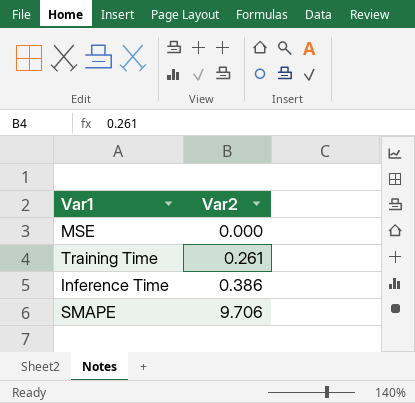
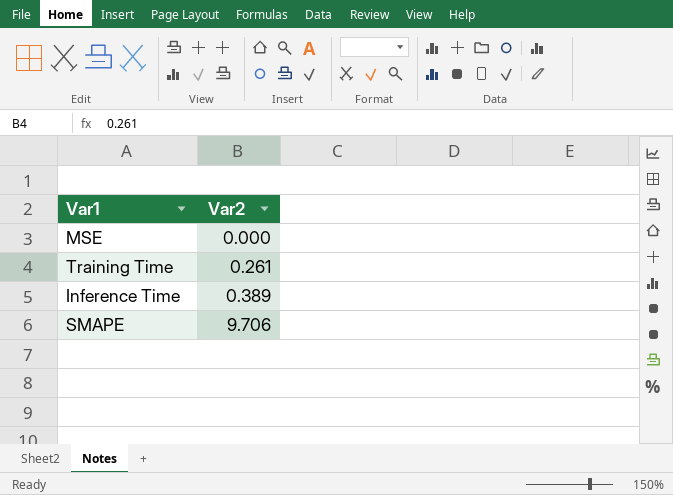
Inference Time | Var2: 0.386 -> 0.389

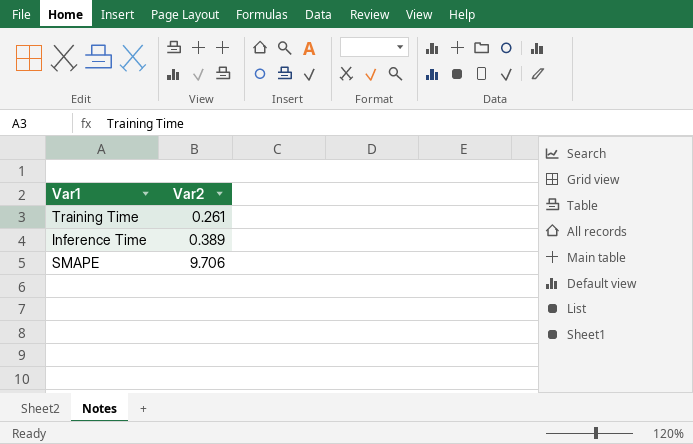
row MSE: 0.000 -> none

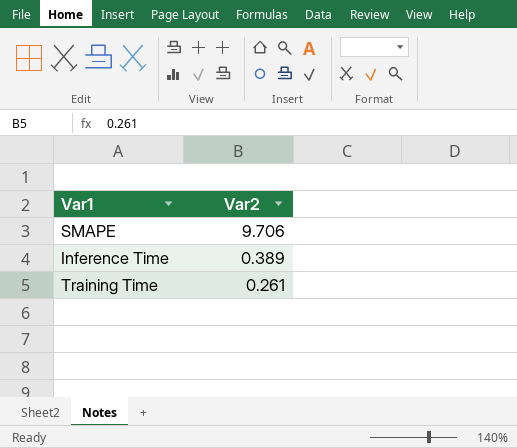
row order: Var2 ascending -> Var2 descending

